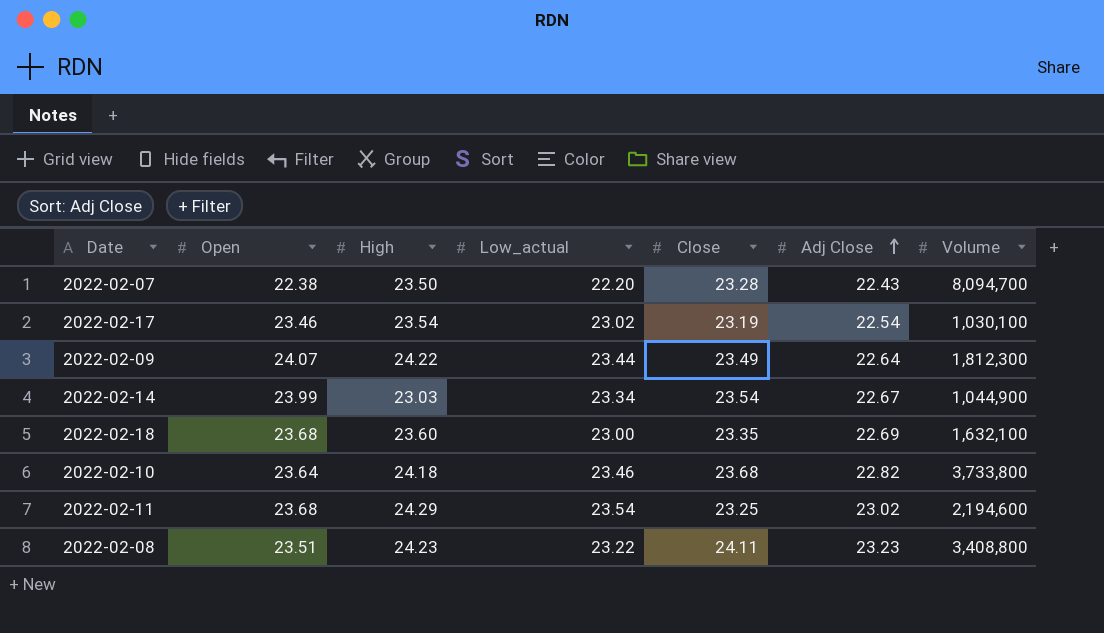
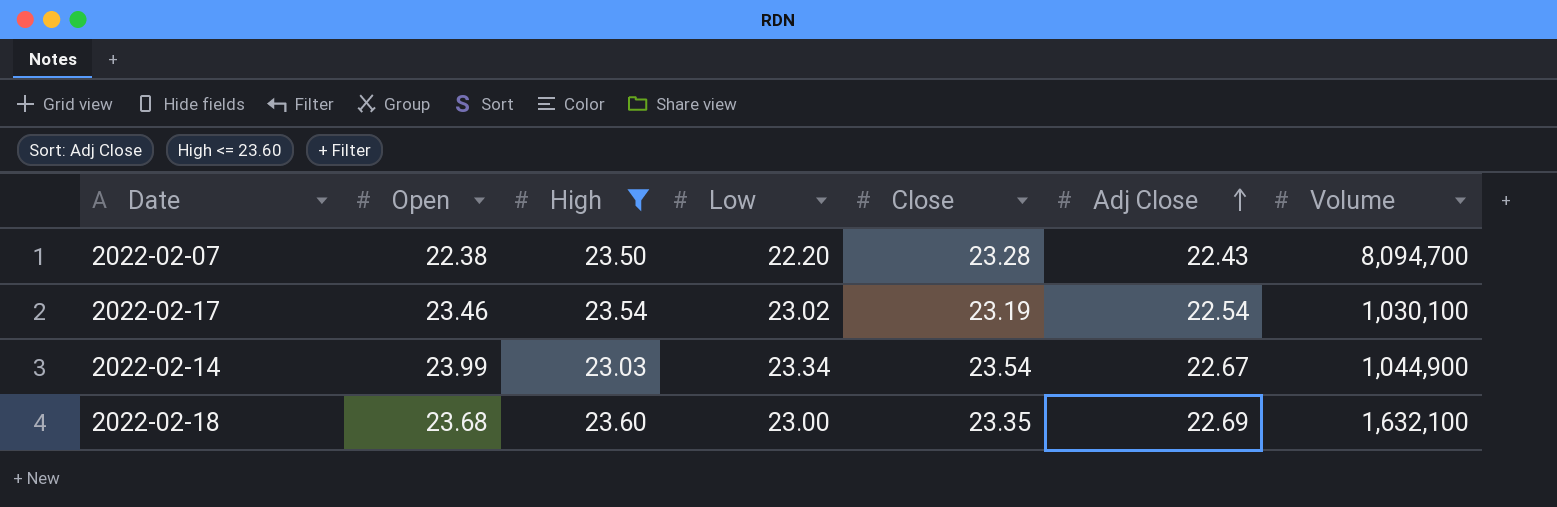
filter: none -> High <= 23.60
column name: Low_actual -> Low

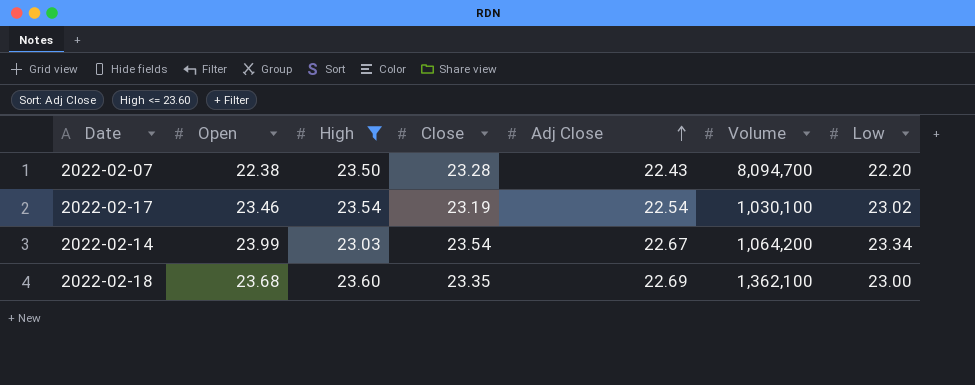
column Low | position: 4 -> 7
2022-02-14 | Volume: 1,044,900 -> 1,064,200
2022-02-18 | Volume: 1,632,100 -> 1,362,100

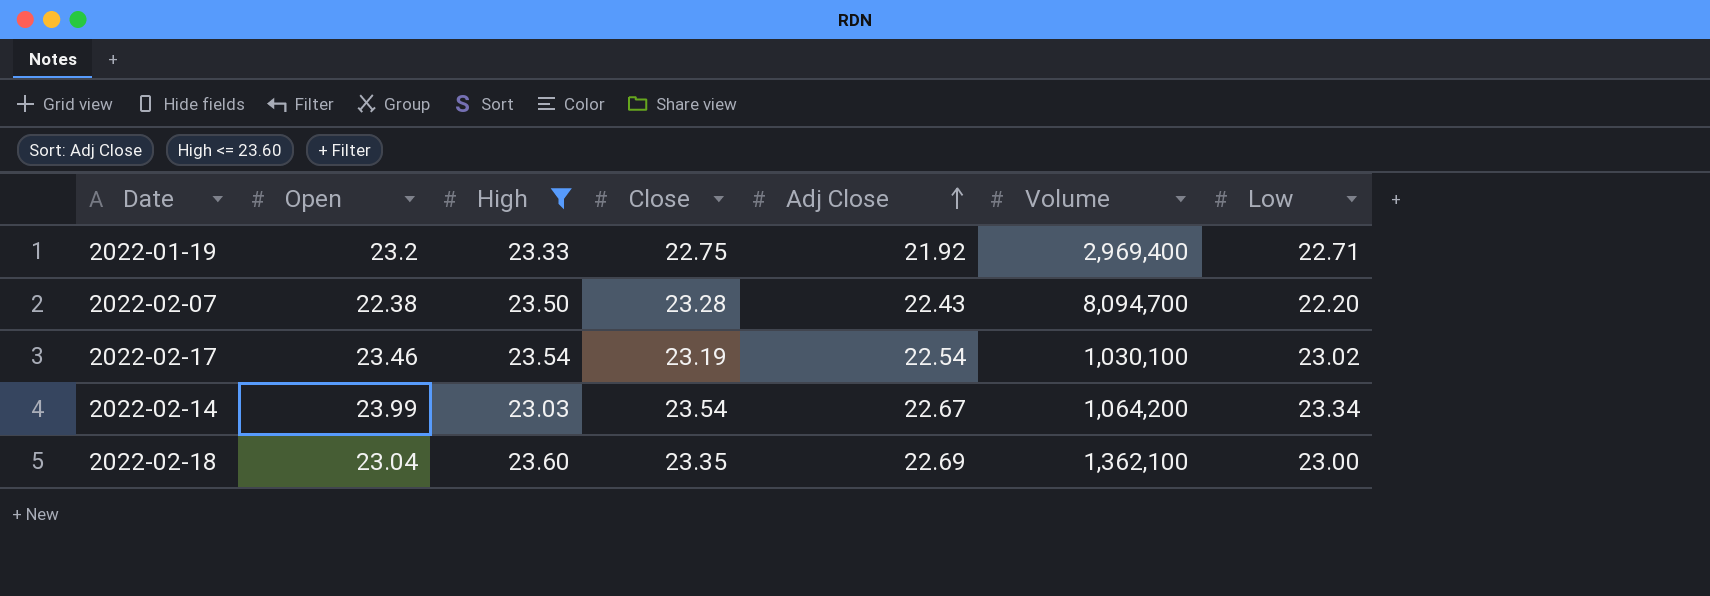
row 2022-01-19: none -> 23.2 | 23.33 | 22.75 | 21.92 | 2,969,400 | 22.71
2022-02-18 | Open: 23.68 -> 23.04

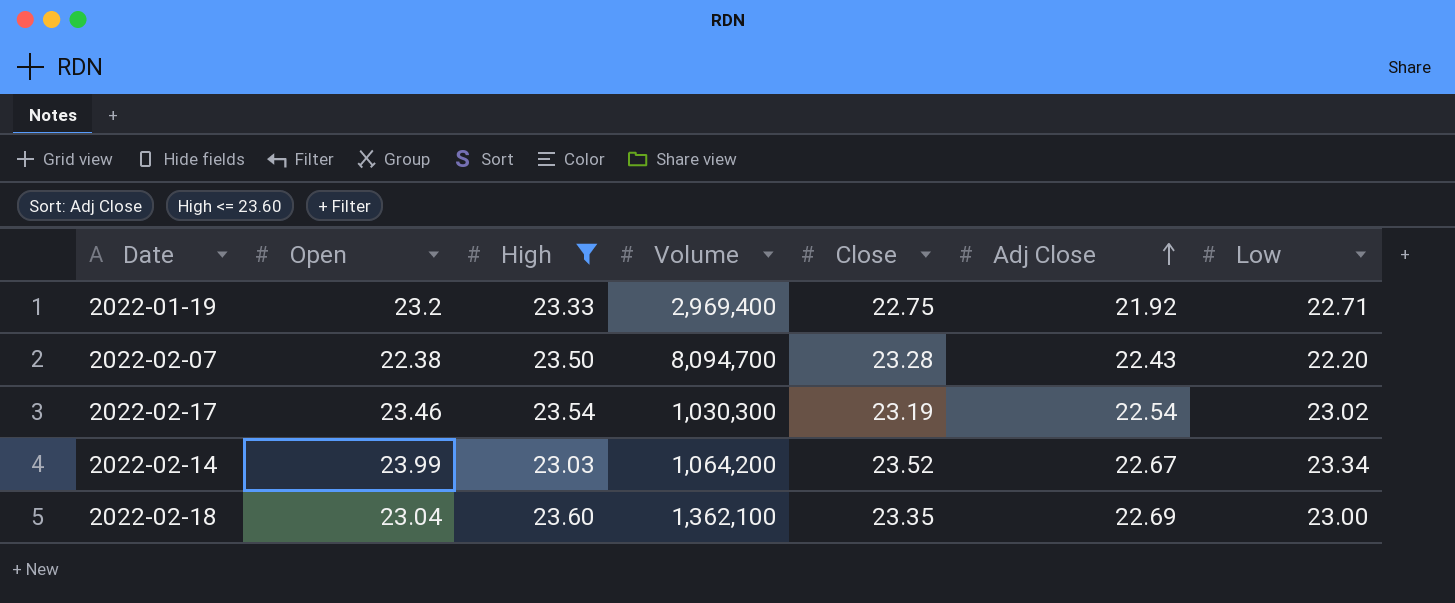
column Volume | position: 6 -> 4
2022-02-17 | Volume: 1,030,100 -> 1,030,300
2022-02-14 | Close: 23.54 -> 23.52

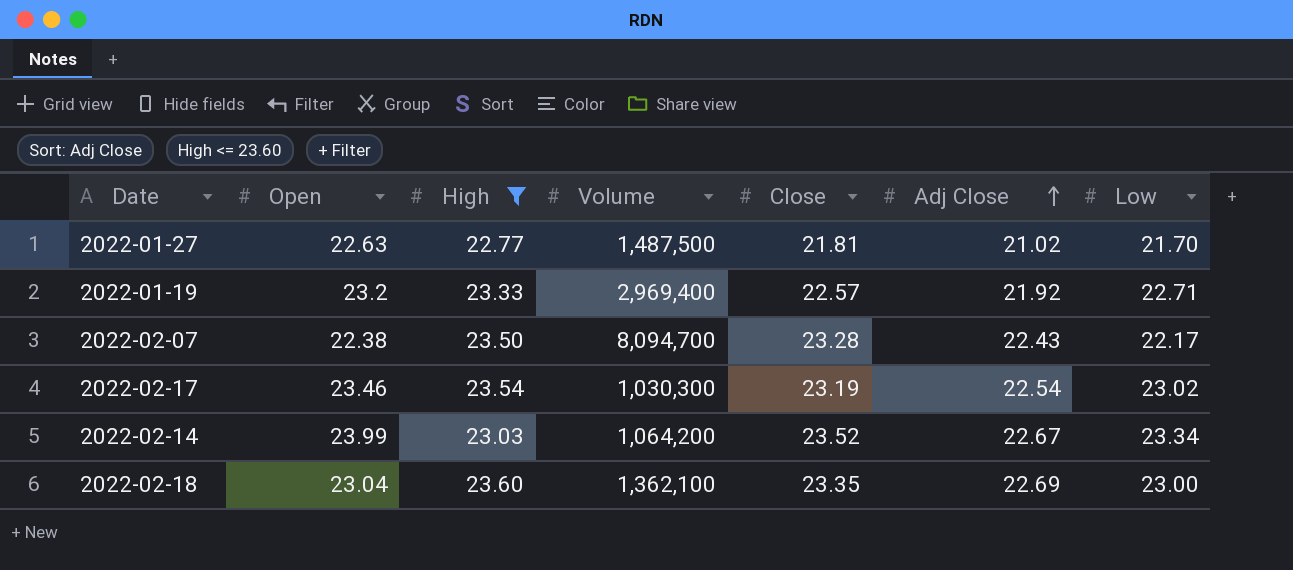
row 2022-01-27: none -> 22.63 | 22.77 | 1,487,500 | 21.81 | 21.02 | 21.70
2022-01-19 | Close: 22.75 -> 22.57
2022-02-07 | Low: 22.20 -> 22.17

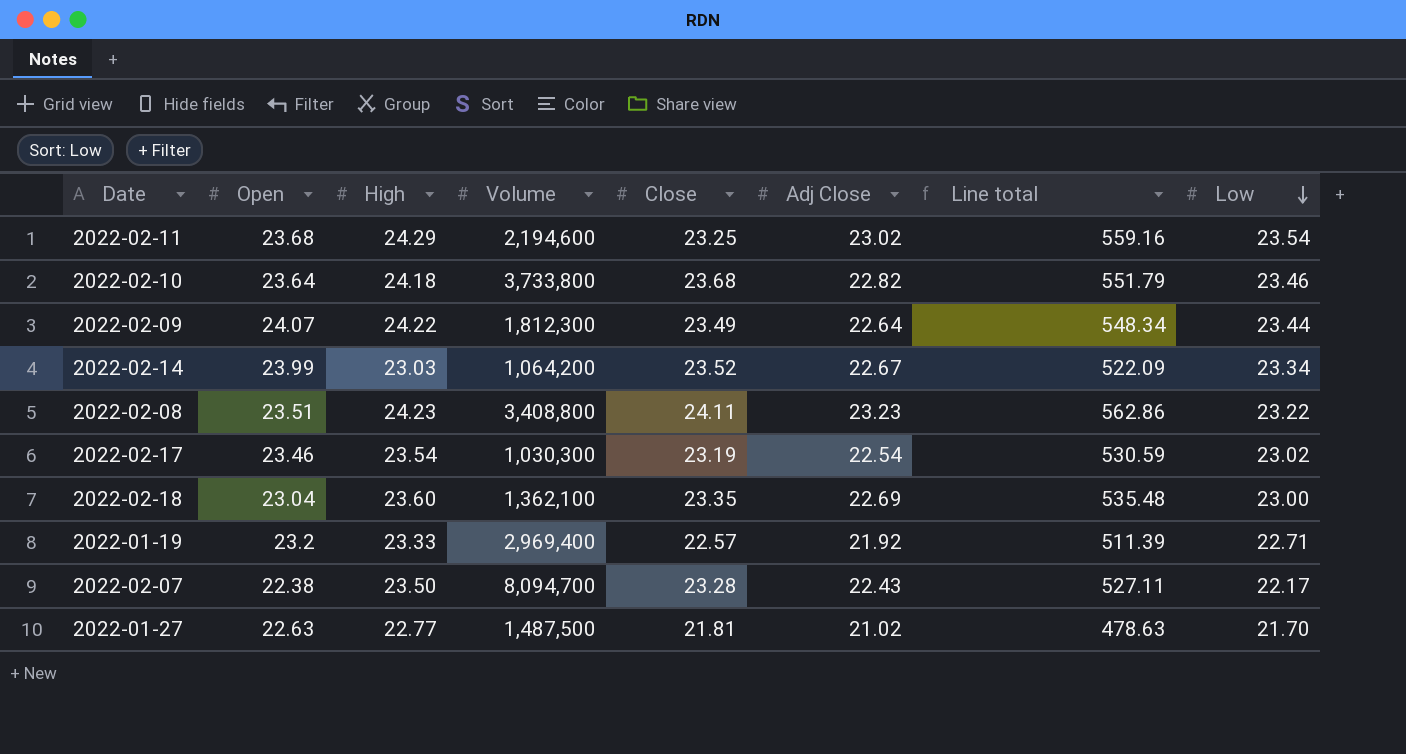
filter: High <= 23.60 -> none
row order: Adj Close ascending -> Low descending
column Line total | formula: none -> [High] * [Adj Close]

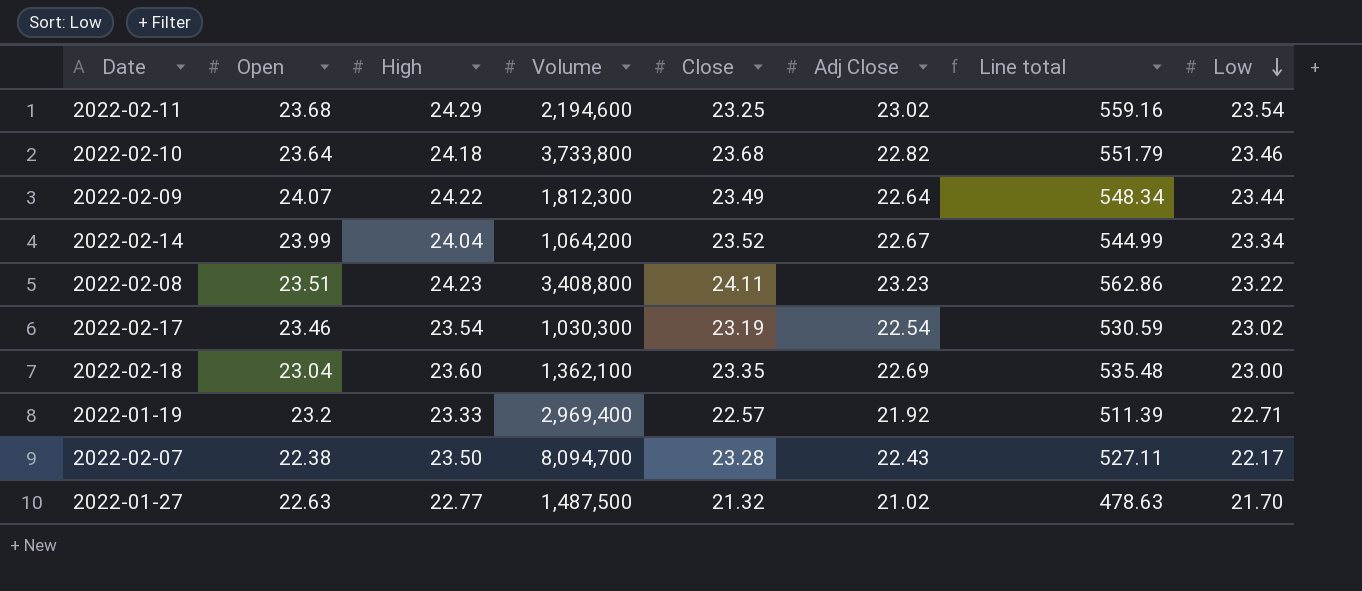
2022-02-14 | High: 23.03 -> 24.04
2022-02-14 | Line total: 522.09 -> 544.99
2022-01-27 | Close: 21.81 -> 21.32

